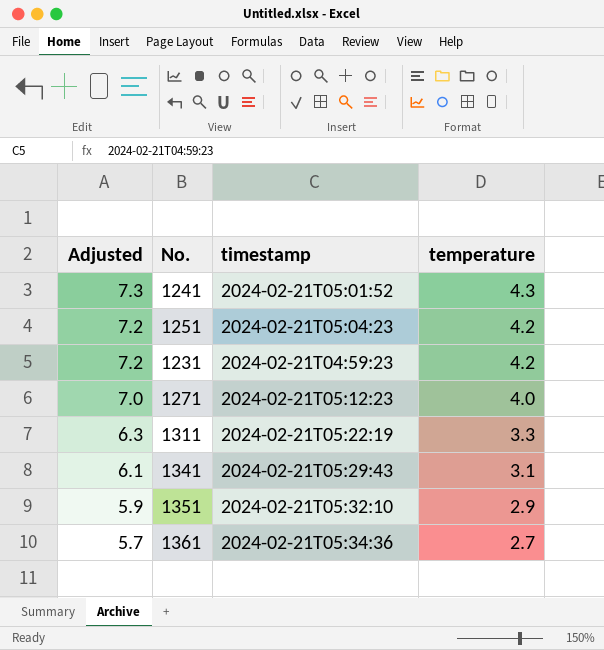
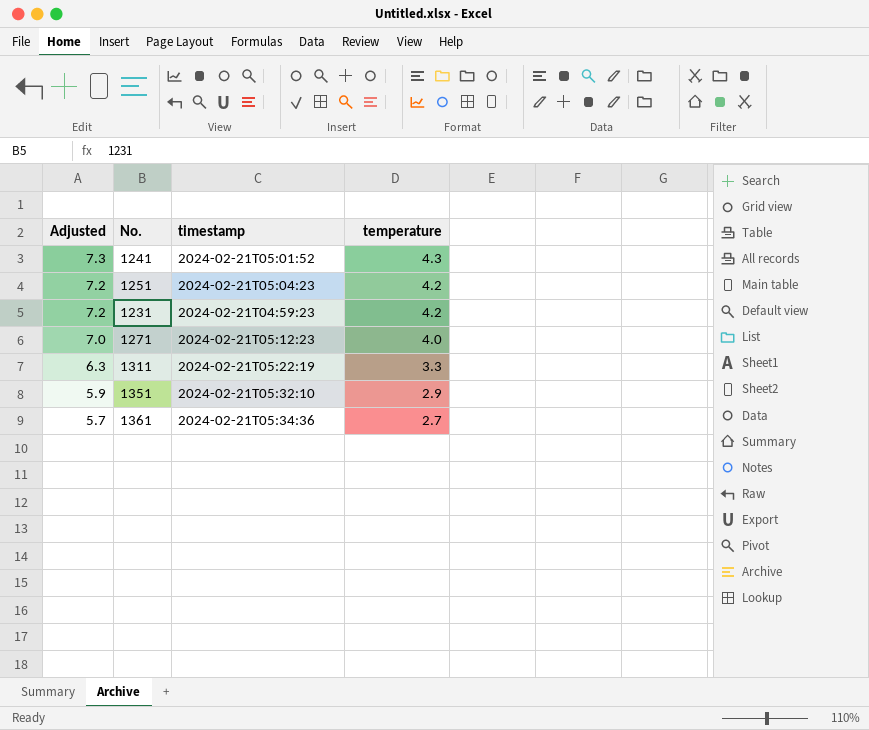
row 1341: 6.1 | 2024-02-21T05:29:43 | 3.1 -> none

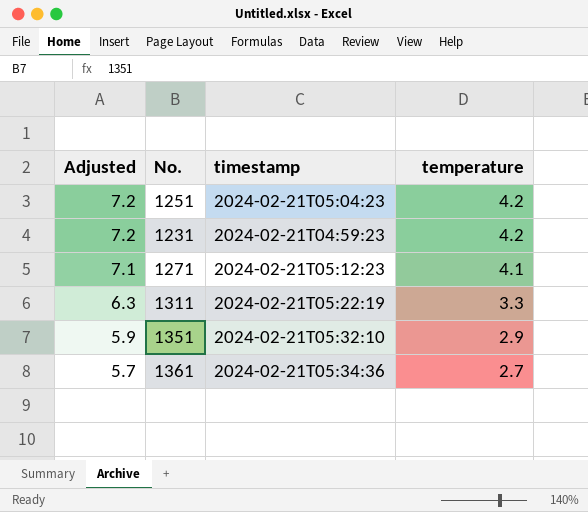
row 1241: 7.3 | 2024-02-21T05:01:52 | 4.3 -> none
1271 | Adjusted: 7.0 -> 7.1
1271 | temperature: 4.0 -> 4.1

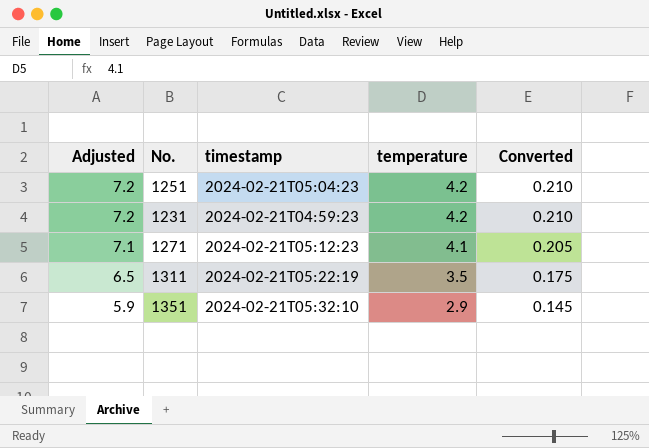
column Converted | formula: none -> [temperature] * 0.05
row 1361: 5.7 | 2024-02-21T05:34:36 | 2.7 -> none
1311 | Adjusted: 6.3 -> 6.5
1311 | temperature: 3.3 -> 3.5

